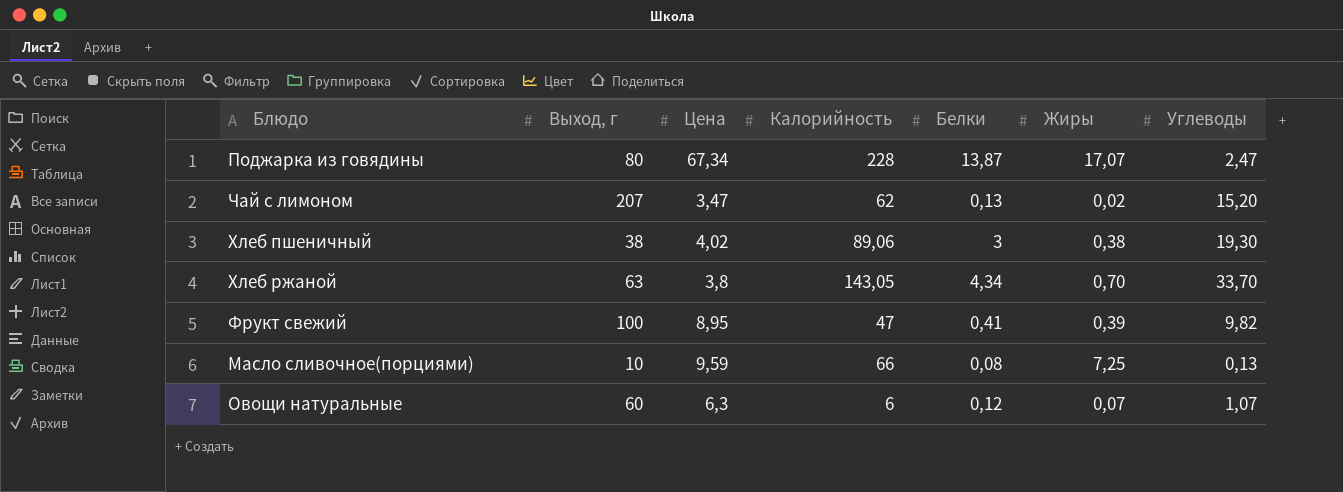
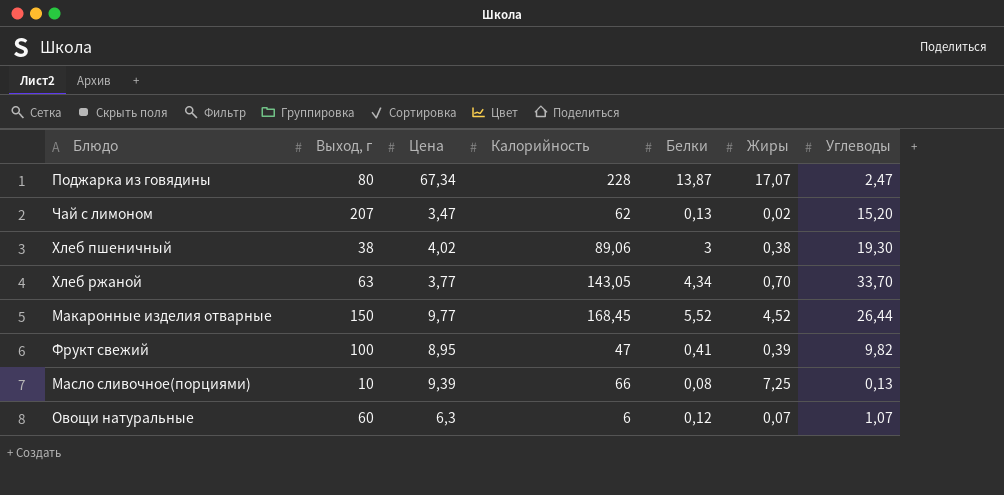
Хлеб ржаной | Цена: 3,8 -> 3,77
row Макаронные изделия отварные: none -> 150 | 9,77 | 168,45 | 5,52 | 4,52 | 26,44
Масло сливочное(порциями) | Цена: 9,59 -> 9,39

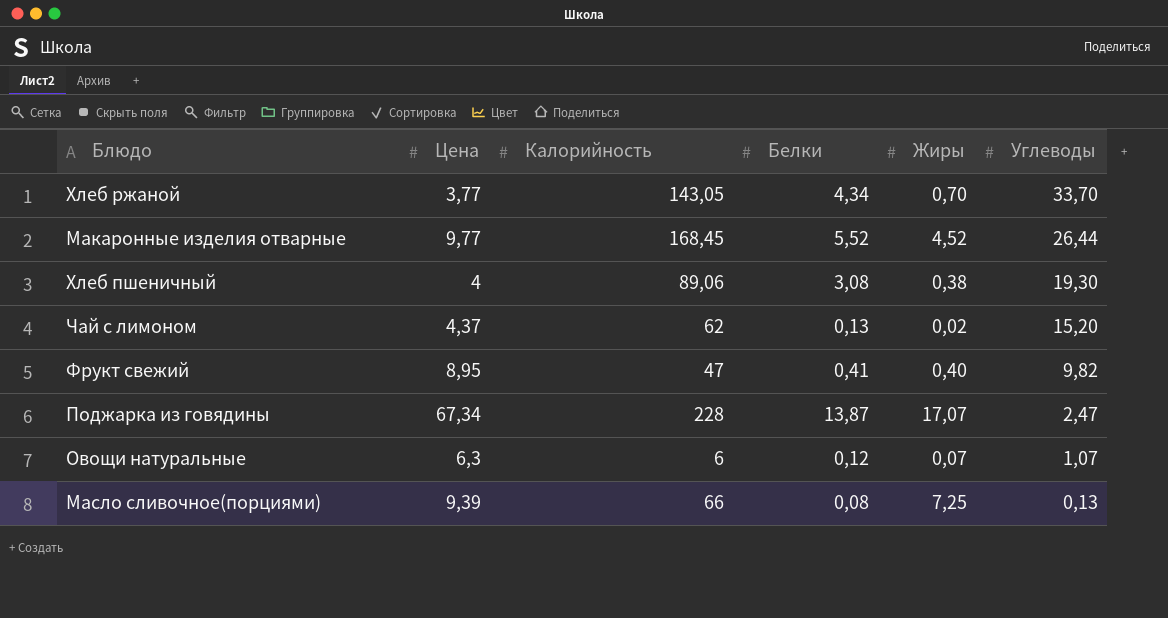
row order: none -> Углеводы descending
column Выход, г | position: 2 -> none
Хлеб пшеничный | Цена: 4,02 -> 4
Хлеб пшеничный | Белки: 3 -> 3,08
Чай с лимоном | Цена: 3,47 -> 4,37
Фрукт свежий | Жиры: 0,39 -> 0,40

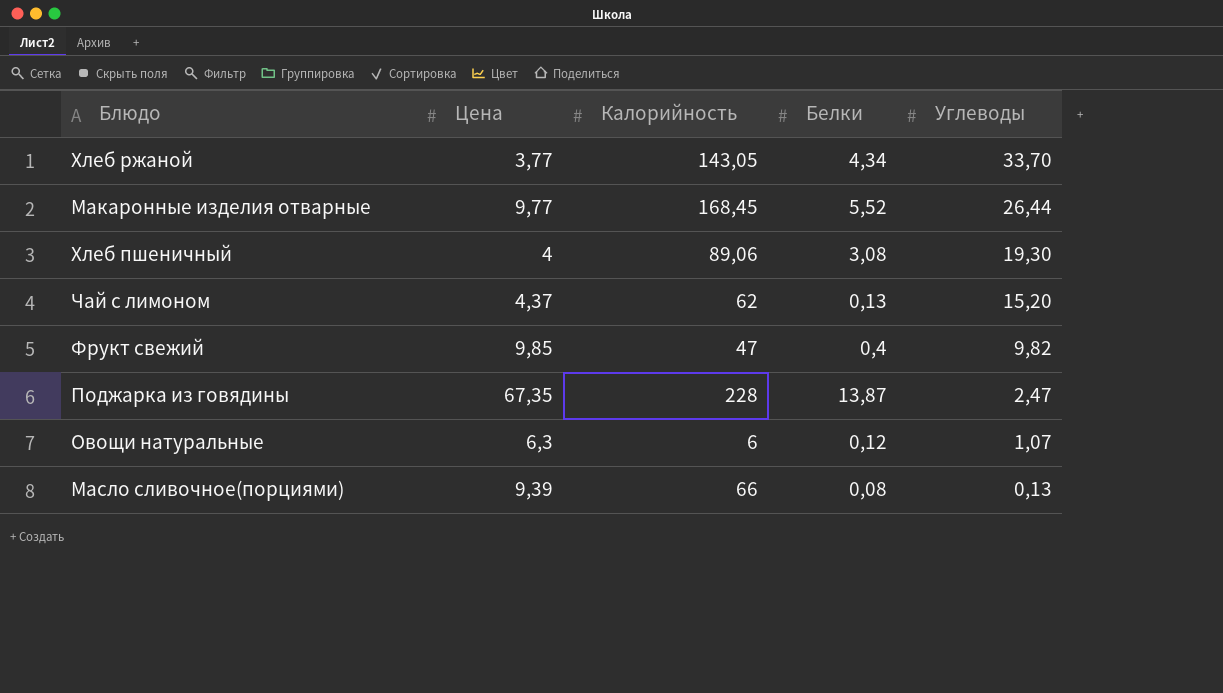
column Жиры | position: 5 -> none
Фрукт свежий | Цена: 8,95 -> 9,85
Фрукт свежий | Белки: 0,41 -> 0,4
Поджарка из говядины | Цена: 67,34 -> 67,35

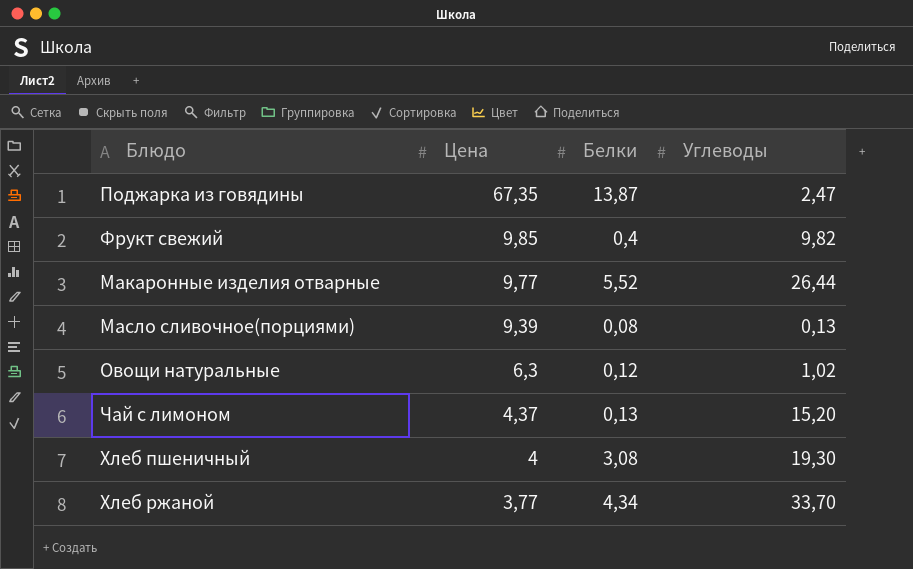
row order: Углеводы descending -> Цена descending
column Калорийность | position: 3 -> none
Овощи натуральные | Углеводы: 1,07 -> 1,02

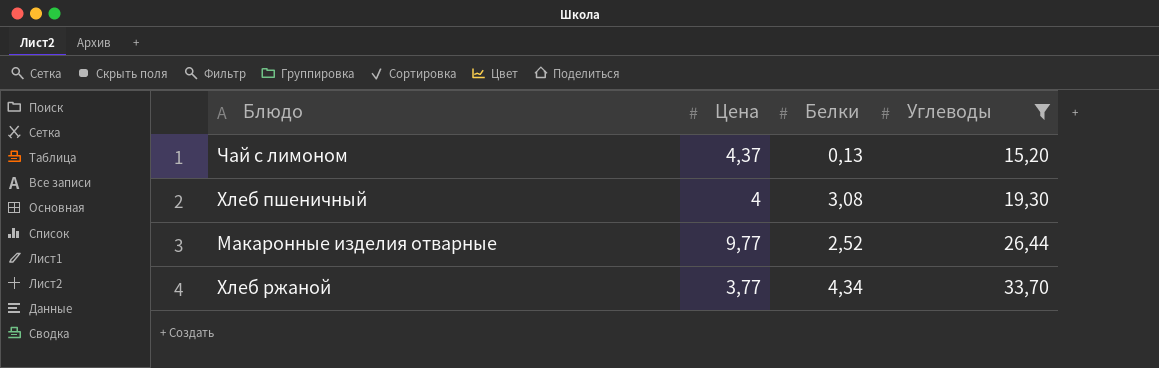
filter: none -> Углеводы >= 15,20
row order: Цена descending -> Углеводы ascending
Макаронные изделия отварные | Белки: 5,52 -> 2,52

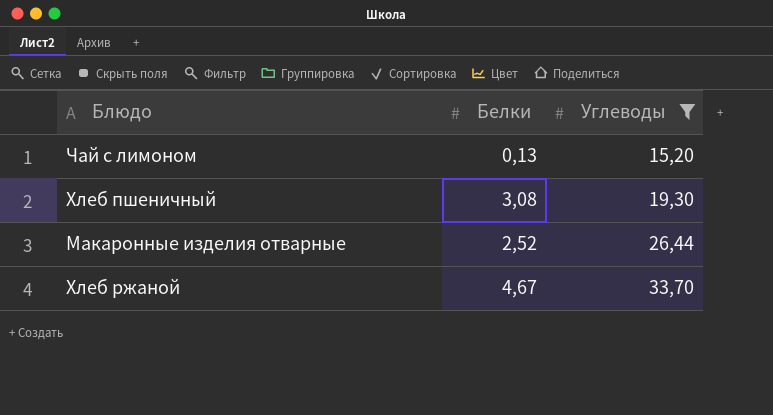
column Цена | position: 2 -> none
Хлеб ржаной | Белки: 4,34 -> 4,67

